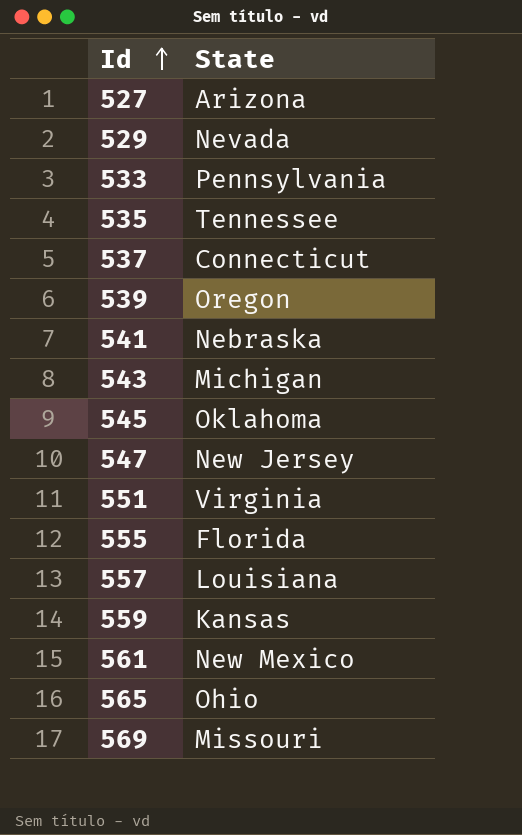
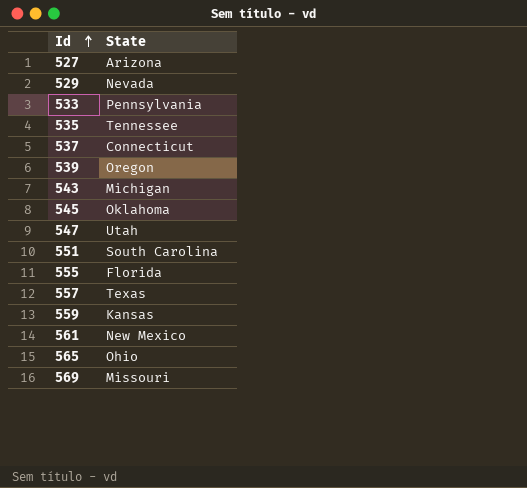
row 541: Nebraska -> none
547 | State: New Jersey -> Utah
551 | State: Virginia -> South Carolina
557 | State: Louisiana -> Texas

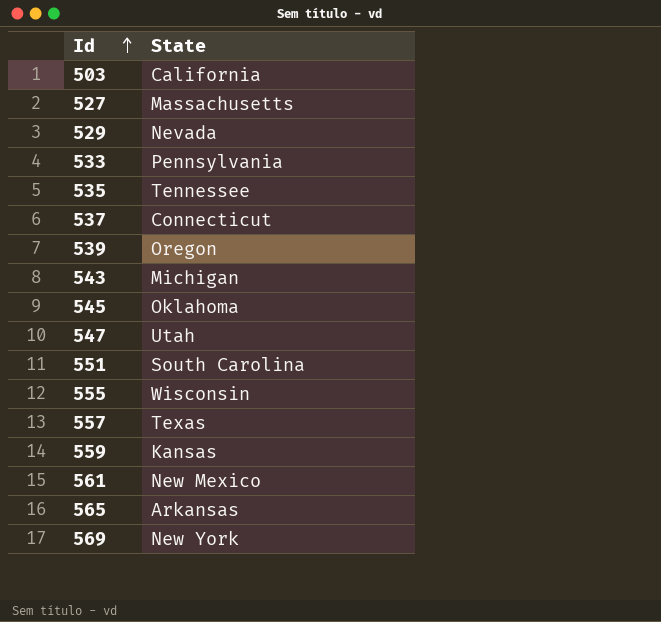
row 503: none -> California
527 | State: Arizona -> Massachusetts
555 | State: Florida -> Wisconsin
565 | State: Ohio -> Arkansas
569 | State: Missouri -> New York

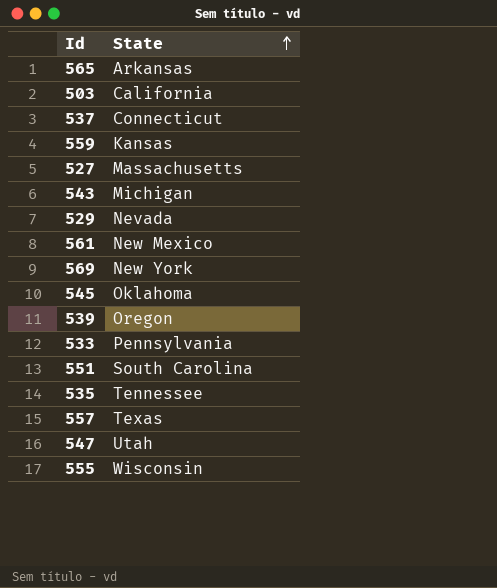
row order: Id ascending -> State ascending

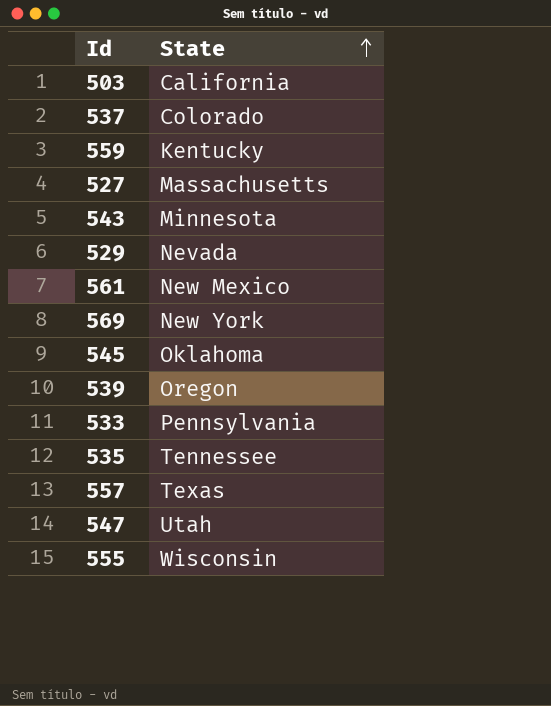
row 565: Arkansas -> none
row 551: South Carolina -> none
537 | State: Connecticut -> Colorado
559 | State: Kansas -> Kentucky
543 | State: Michigan -> Minnesota

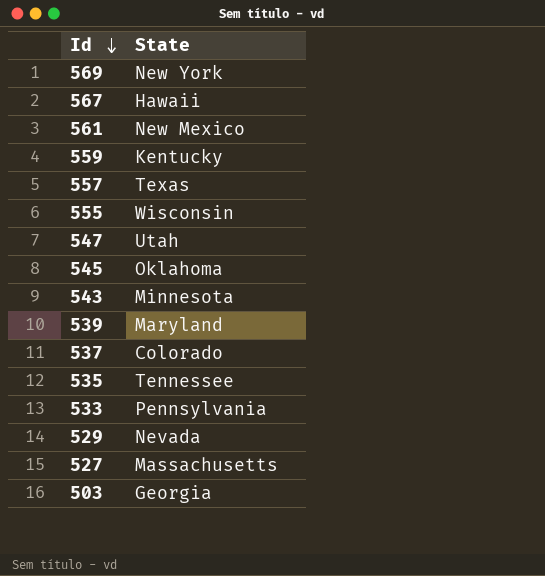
row order: State ascending -> Id descending
row 567: none -> Hawaii
539 | State: Oregon -> Maryland
503 | State: California -> Georgia

